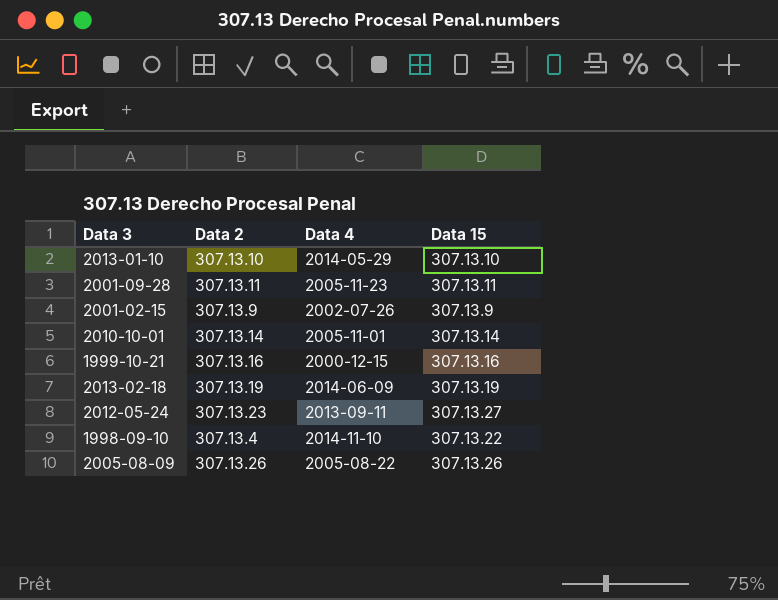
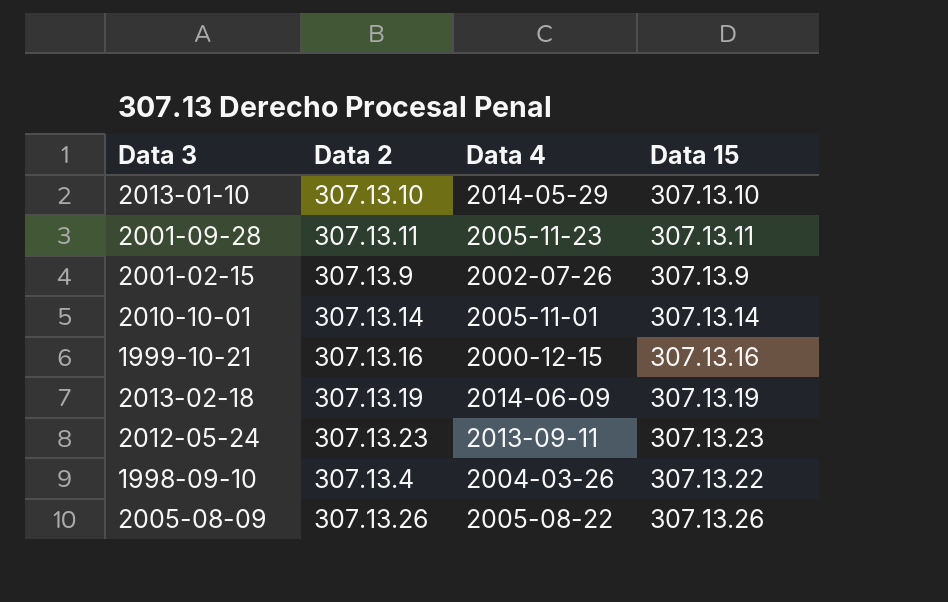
2012-05-24 | Data 15: 307.13.27 -> 307.13.23
1998-09-10 | Data 4: 2014-11-10 -> 2004-03-26

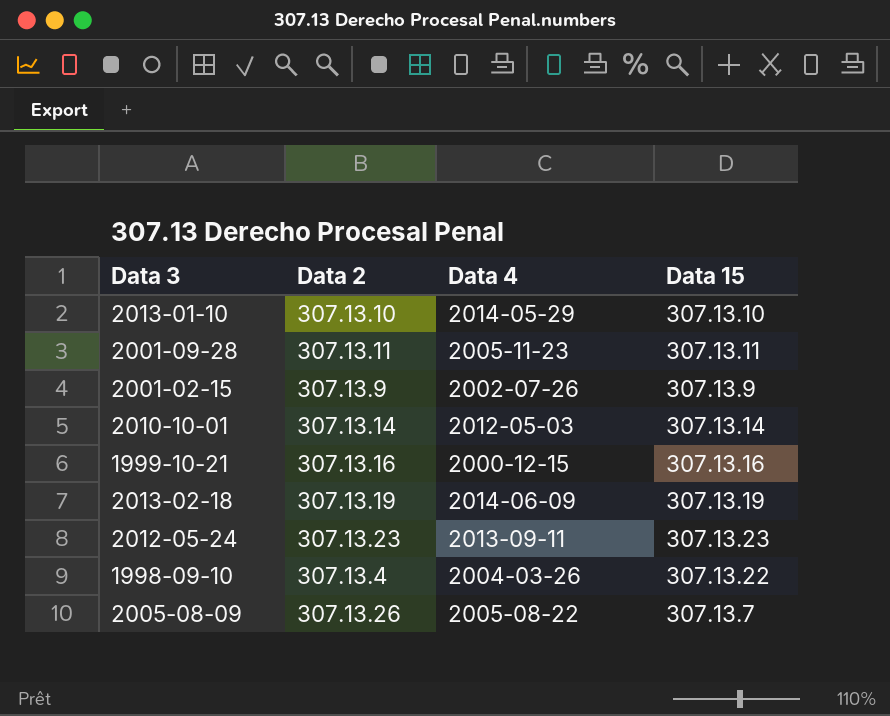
2010-10-01 | Data 4: 2005-11-01 -> 2012-05-03
2005-08-09 | Data 15: 307.13.26 -> 307.13.7

